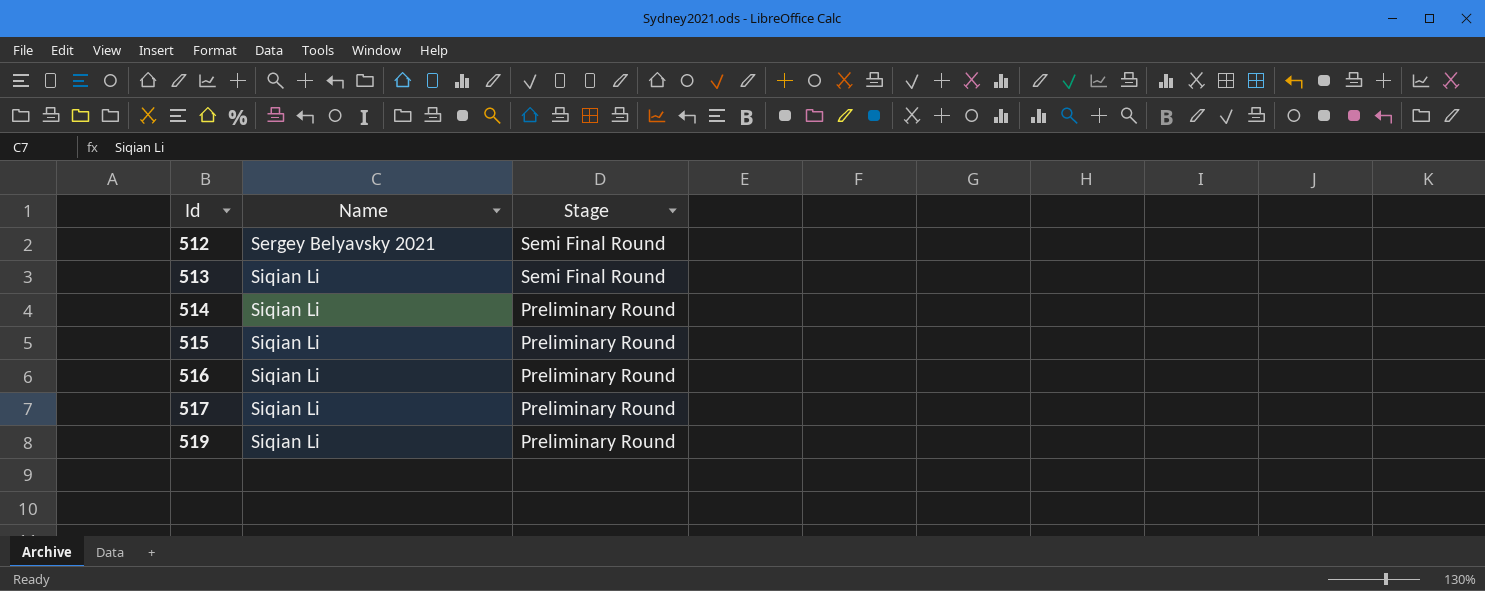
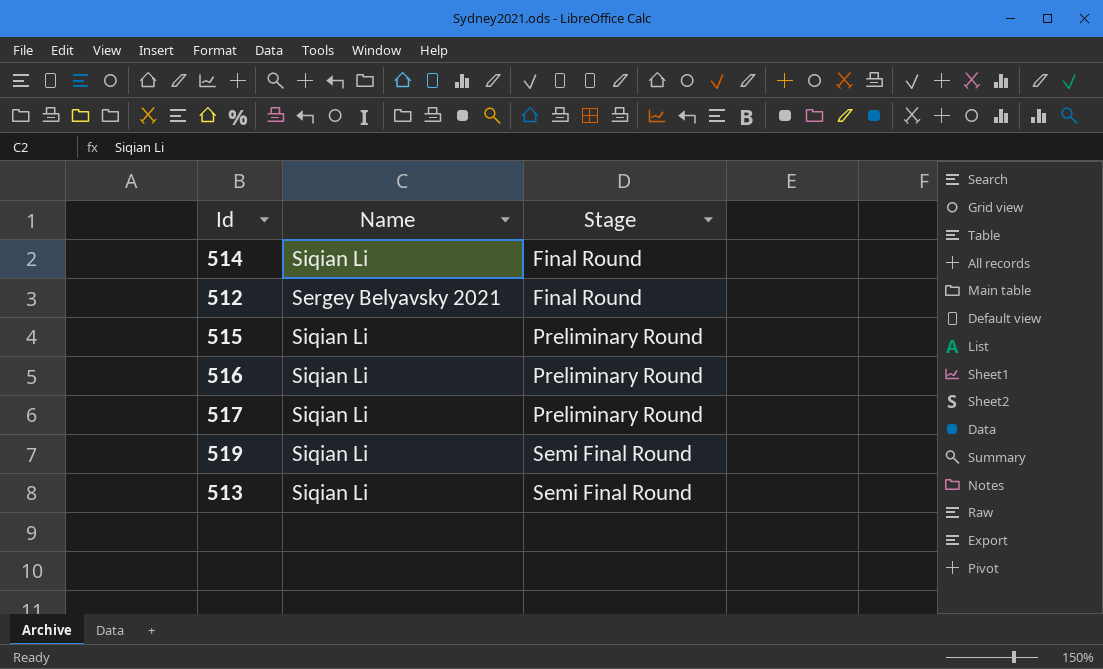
row order: Id ascending -> Stage ascending
514 | Stage: Preliminary Round -> Final Round
512 | Stage: Semi Final Round -> Final Round
519 | Stage: Preliminary Round -> Semi Final Round

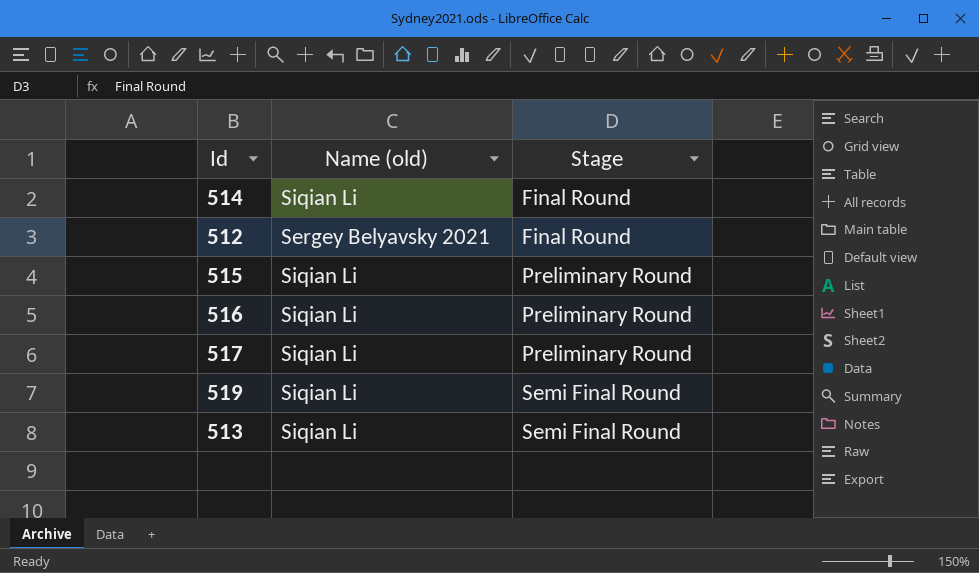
column name: Name -> Name (old)

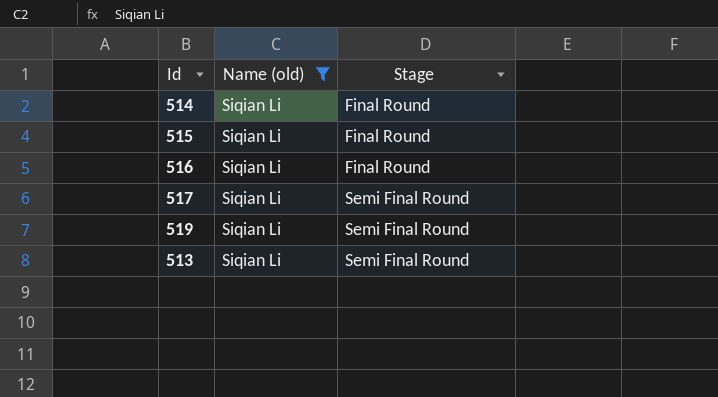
filter: none -> Name (old) = Siqian Li
515 | Stage: Preliminary Round -> Final Round
516 | Stage: Preliminary Round -> Final Round
517 | Stage: Preliminary Round -> Semi Final Round

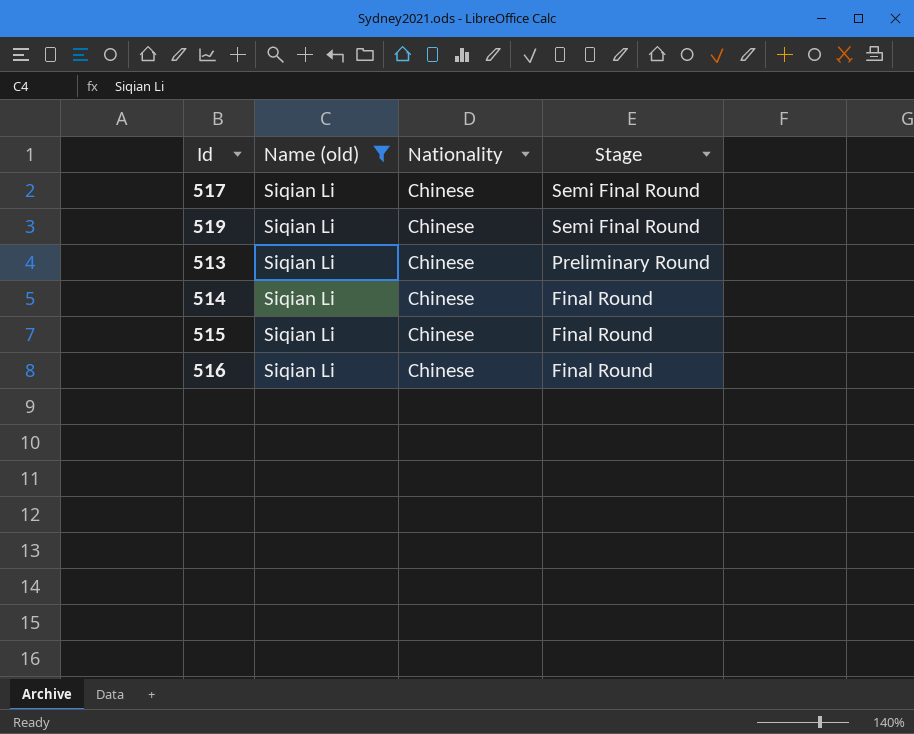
row order: Stage ascending -> Stage descending
column Nationality | position: none -> 3
513 | Stage: Semi Final Round -> Preliminary Round

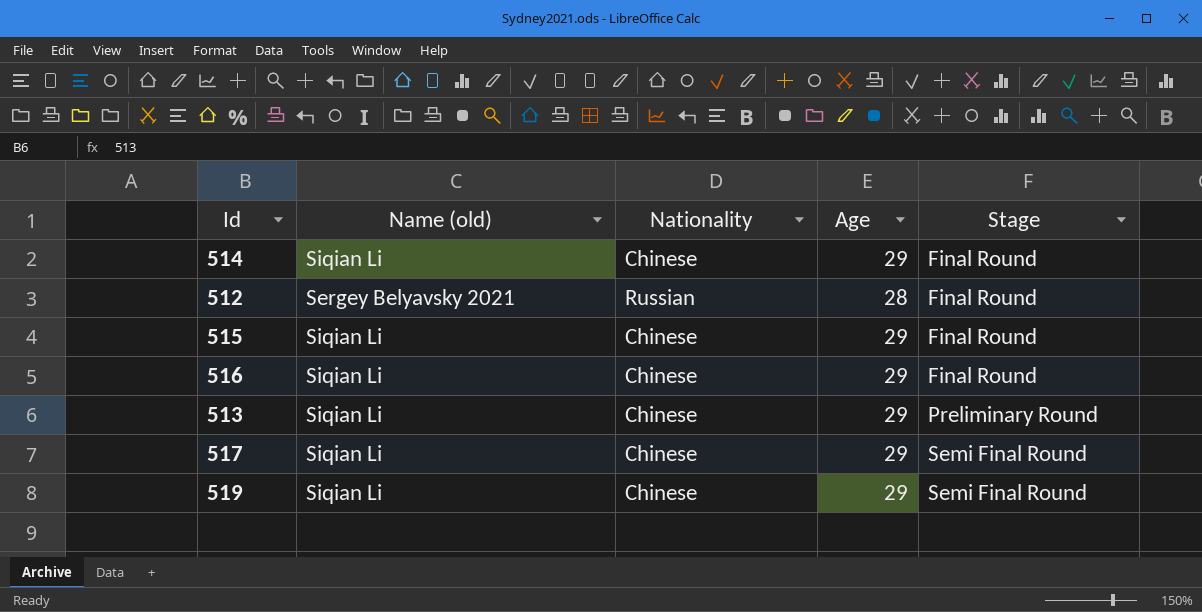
filter: Name (old) = Siqian Li -> none
row order: Stage descending -> Stage ascending
column Age | position: none -> 4

